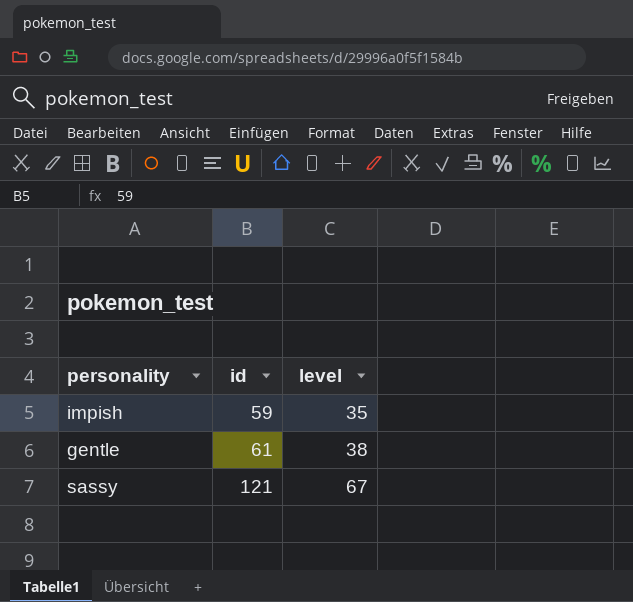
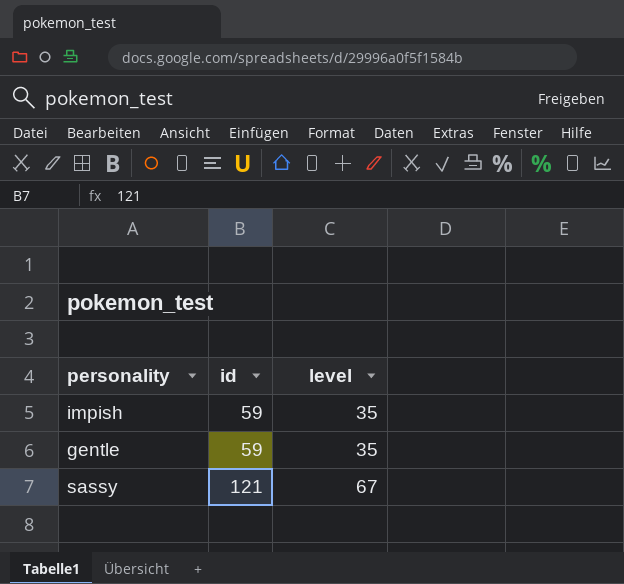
gentle | id: 61 -> 59
gentle | level: 38 -> 35

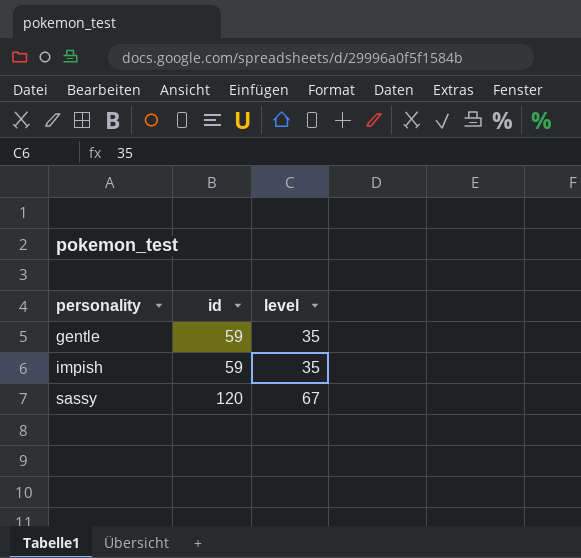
row order: id ascending -> personality ascending
sassy | id: 121 -> 120

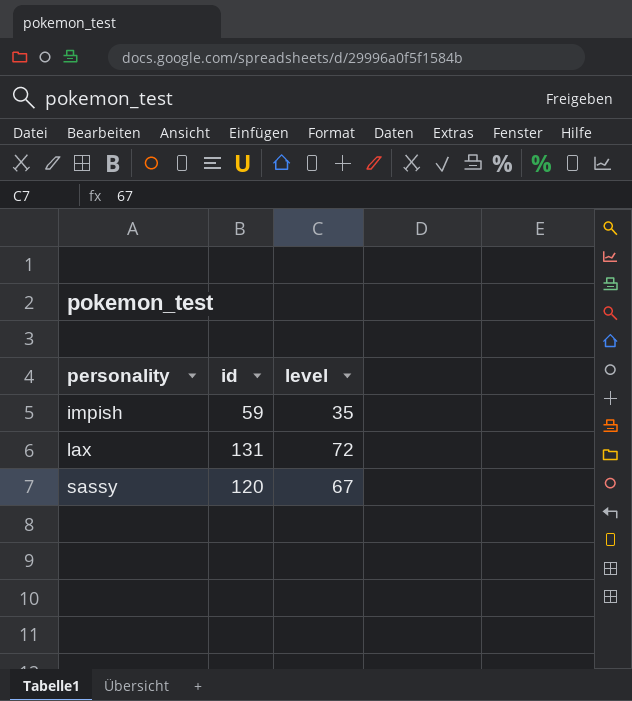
row gentle: 59 | 35 -> none
row lax: none -> 131 | 72

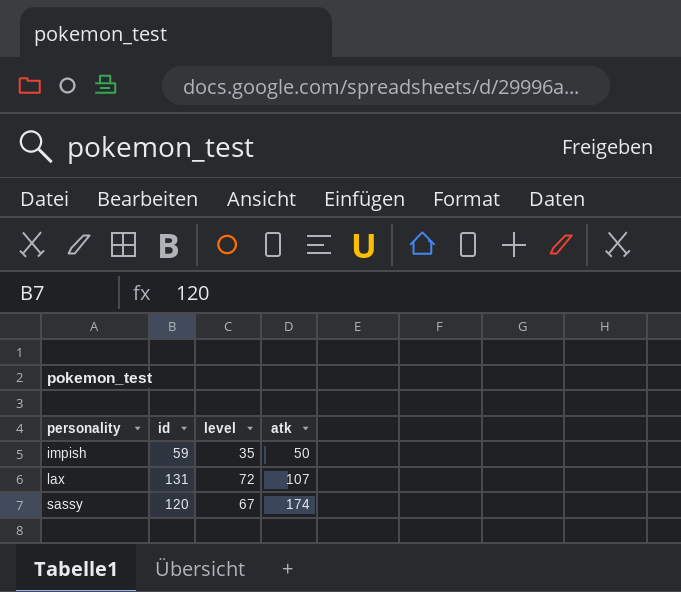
column atk | position: none -> 4

